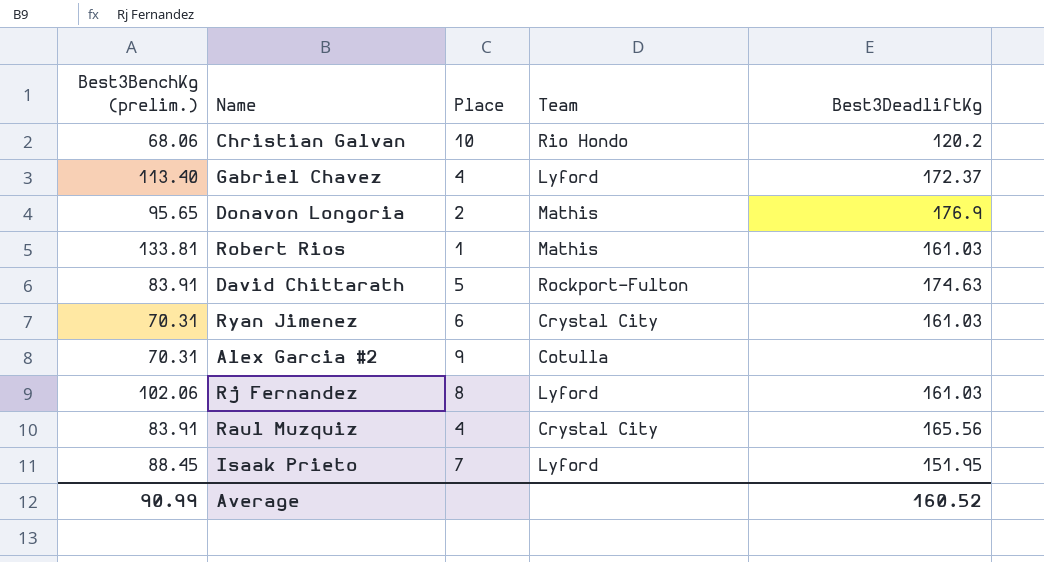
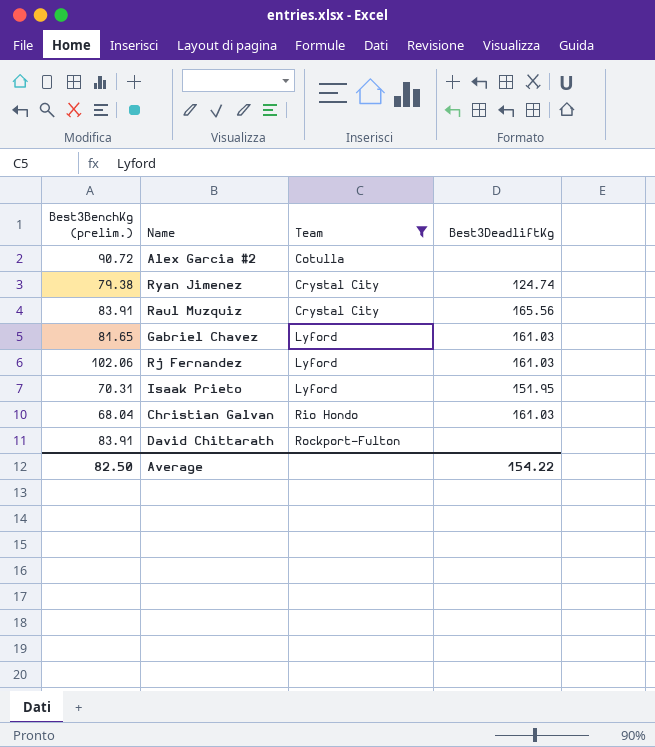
filter: none -> Team != Mathis
row order: none -> Team ascending
column Place | position: 3 -> none
Alex Garcia #2 | Best3BenchKg (prelim.): 70.31 -> 90.72
Ryan Jimenez | Best3BenchKg (prelim.): 70.31 -> 79.38
Ryan Jimenez | Best3DeadliftKg: 161.03 -> 124.74
Gabriel Chavez | Best3BenchKg (prelim.): 113.40 -> 81.65
Gabriel Chavez | Best3DeadliftKg: 172.37 -> 161.03
Isaak Prieto | Best3BenchKg (prelim.): 88.45 -> 70.31
Christian Galvan | Best3BenchKg (prelim.): 68.06 -> 68.04
Christian Galvan | Best3DeadliftKg: 120.2 -> 161.03
David Chittarath | Best3DeadliftKg: 174.63 -> none
Average | Best3BenchKg (prelim.): 90.99 -> 82.50
Average | Best3DeadliftKg: 160.52 -> 154.22

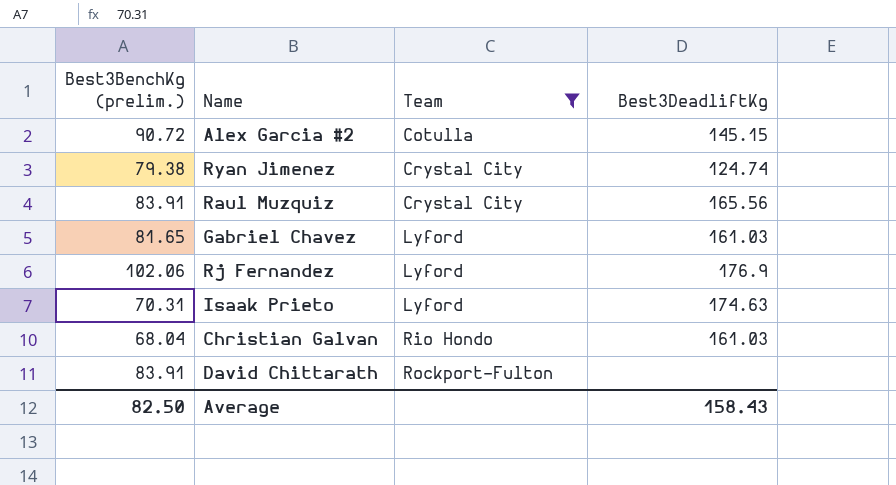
Alex Garcia #2 | Best3DeadliftKg: none -> 145.15
Rj Fernandez | Best3DeadliftKg: 161.03 -> 176.9
Isaak Prieto | Best3DeadliftKg: 151.95 -> 174.63
Average | Best3DeadliftKg: 154.22 -> 158.43

